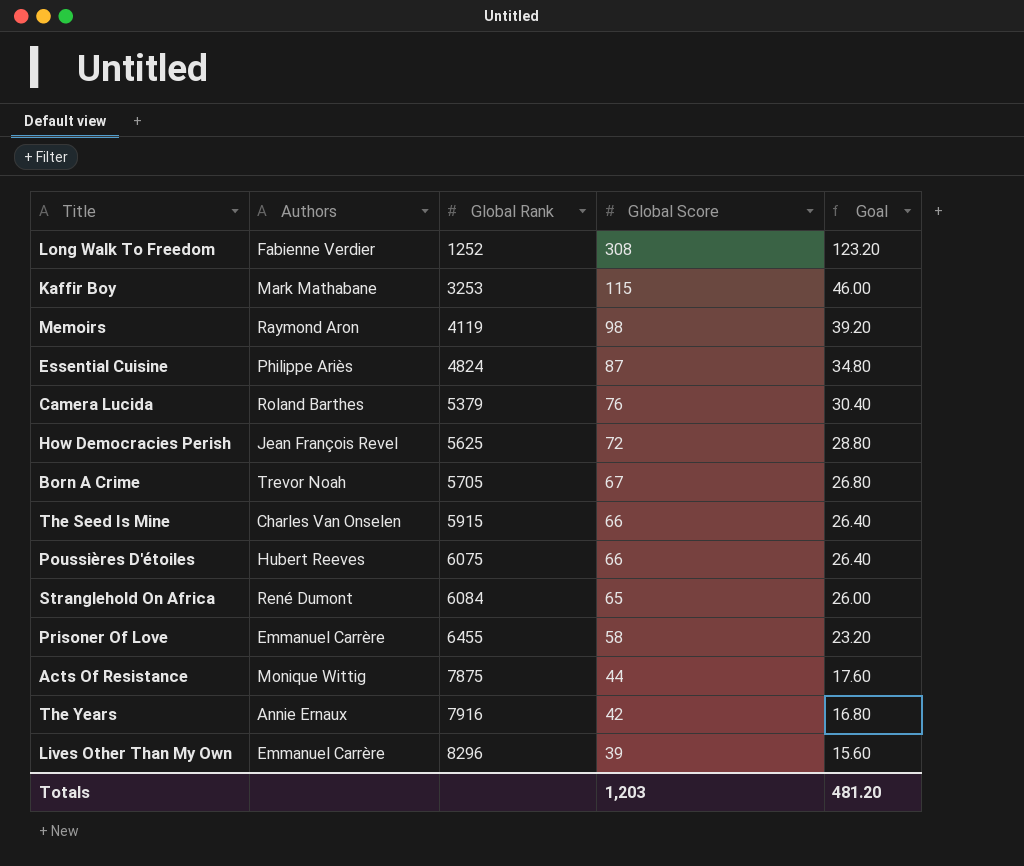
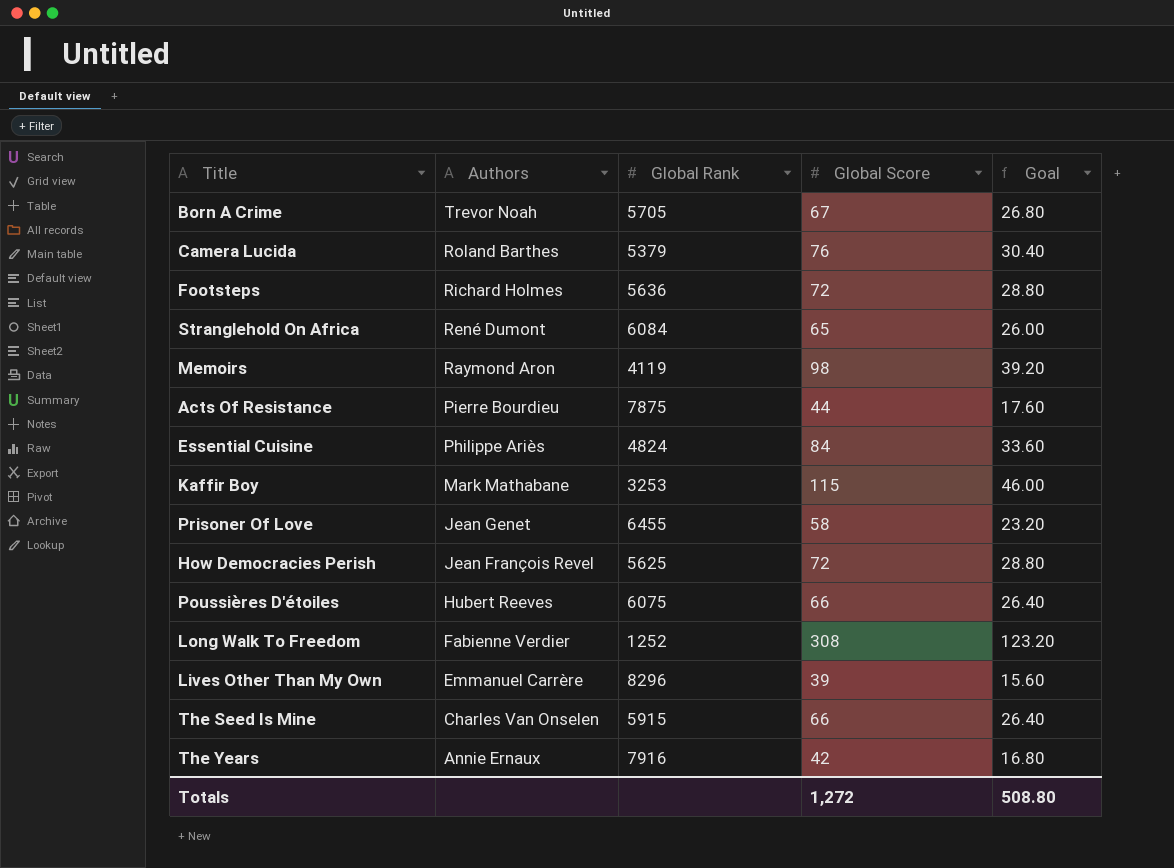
row order: Global Rank ascending -> Authors descending
row Footsteps: none -> Richard Holmes | 5636 | 72 | 28.80
Acts Of Resistance | Authors: Monique Wittig -> Pierre Bourdieu
Essential Cuisine | Global Score: 87 -> 84
Essential Cuisine | Goal: 34.80 -> 33.60
Prisoner Of Love | Authors: Emmanuel Carrère -> Jean Genet
Totals | Global Score: 1,203 -> 1,272
Totals | Goal: 481.20 -> 508.80

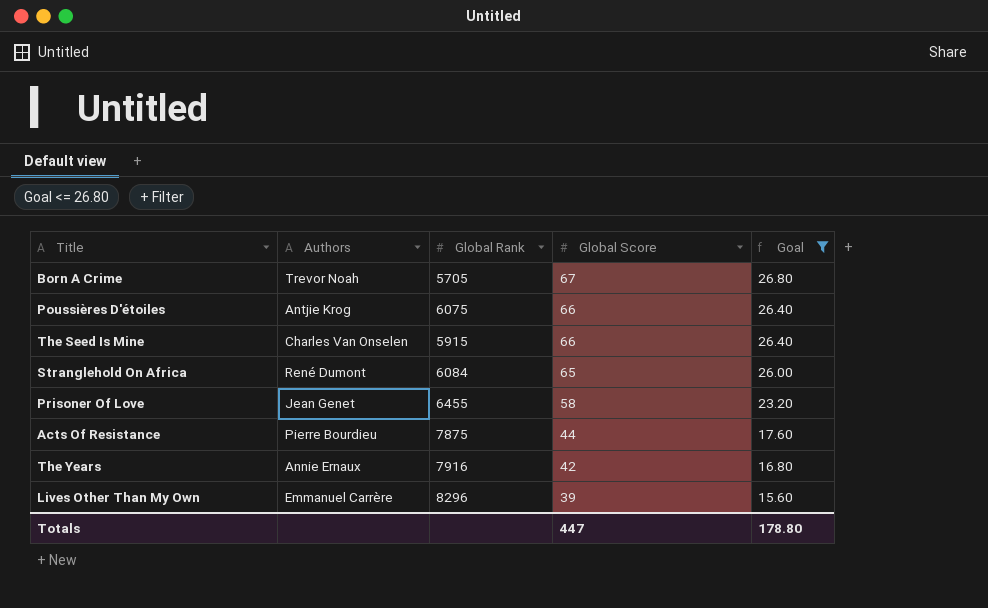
filter: none -> Goal <= 26.80
row order: Authors descending -> Global Score descending
Poussières D'étoiles | Authors: Hubert Reeves -> Antjie Krog
Totals | Global Score: 1,272 -> 447
Totals | Goal: 508.80 -> 178.80

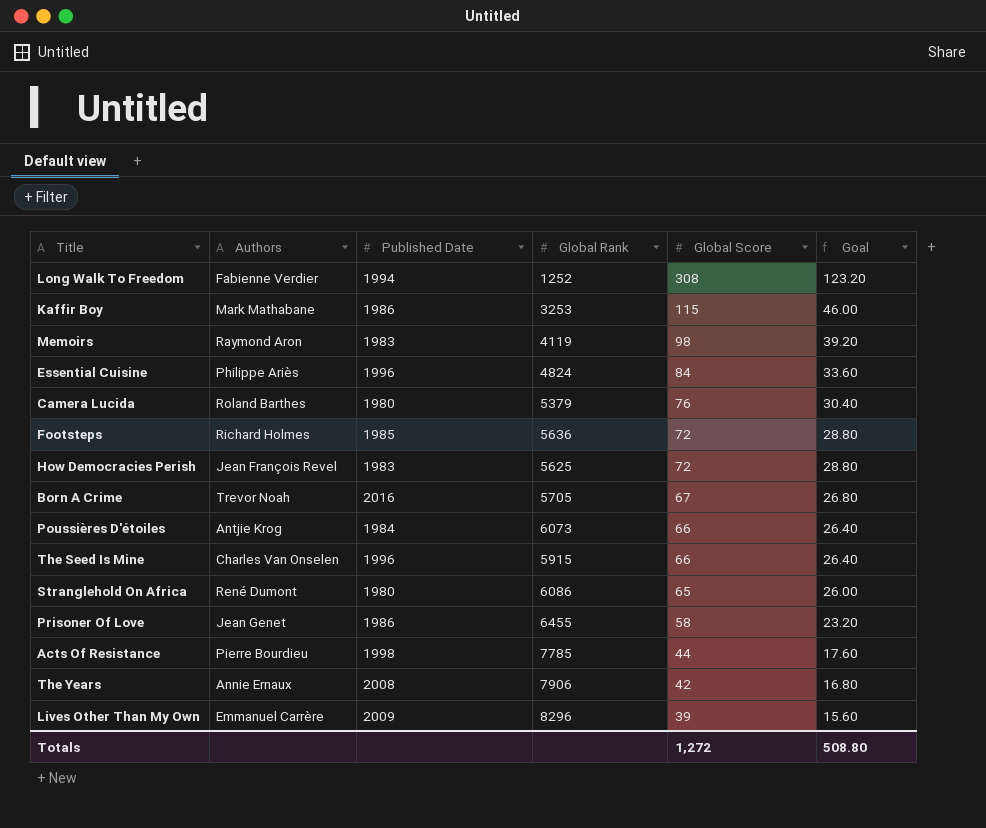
filter: Goal <= 26.80 -> none
column Published Date | position: none -> 3
Poussières D'étoiles | Global Rank: 6075 -> 6073
Stranglehold On Africa | Global Rank: 6084 -> 6086
Acts Of Resistance | Global Rank: 7875 -> 7785
The Years | Global Rank: 7916 -> 7906
Totals | Global Score: 447 -> 1,272
Totals | Goal: 178.80 -> 508.80

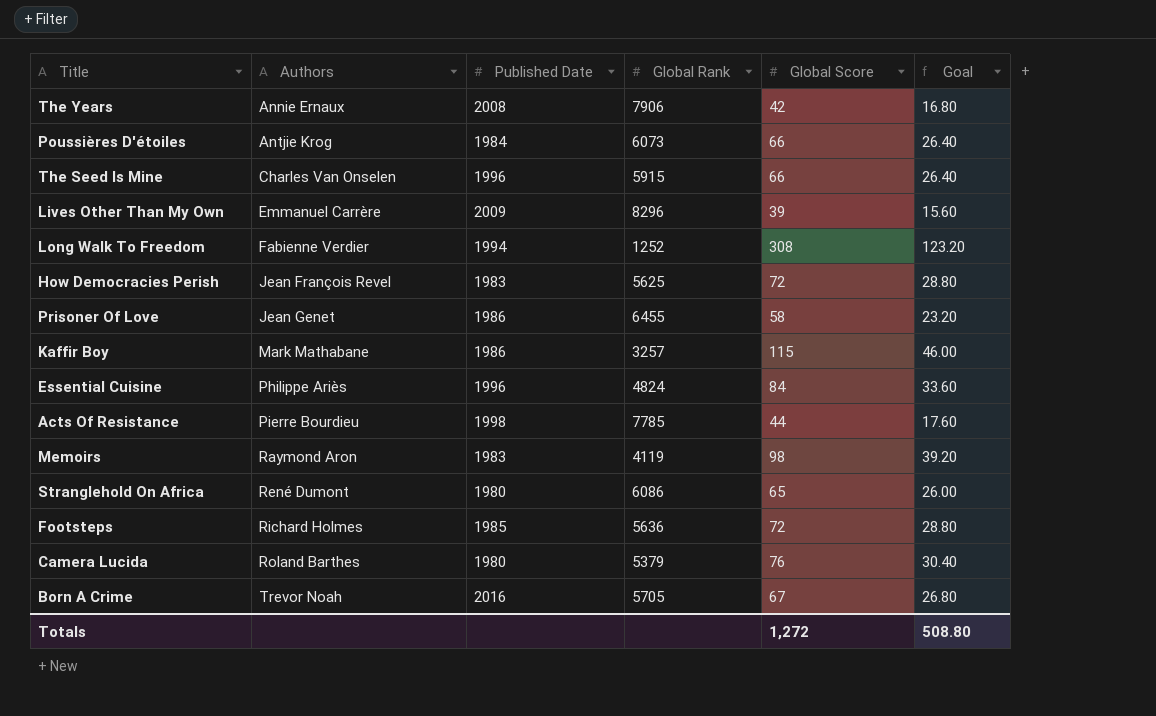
row order: Global Score descending -> Authors ascending
Kaffir Boy | Global Rank: 3253 -> 3257

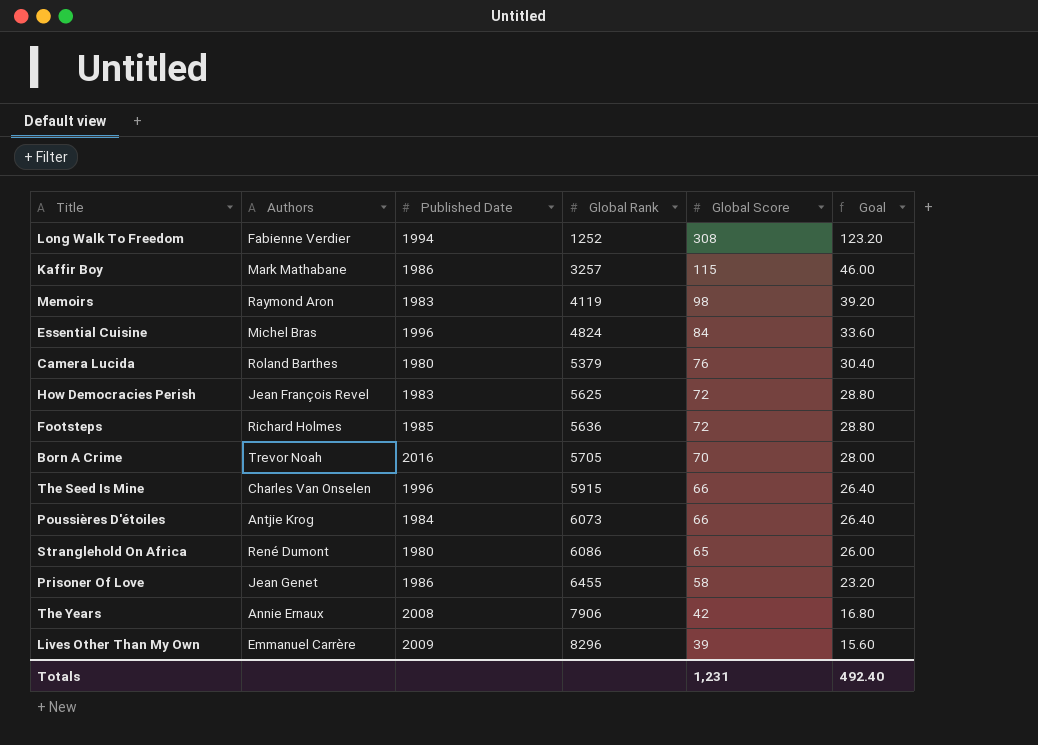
row order: Authors ascending -> Global Rank ascending
row Acts Of Resistance: Pierre Bourdieu | 1998 | 7785 | 44 | 17.60 -> none
Essential Cuisine | Authors: Philippe Ariès -> Michel Bras
Born A Crime | Global Score: 67 -> 70
Born A Crime | Goal: 26.80 -> 28.00
Totals | Global Score: 1,272 -> 1,231
Totals | Goal: 508.80 -> 492.40

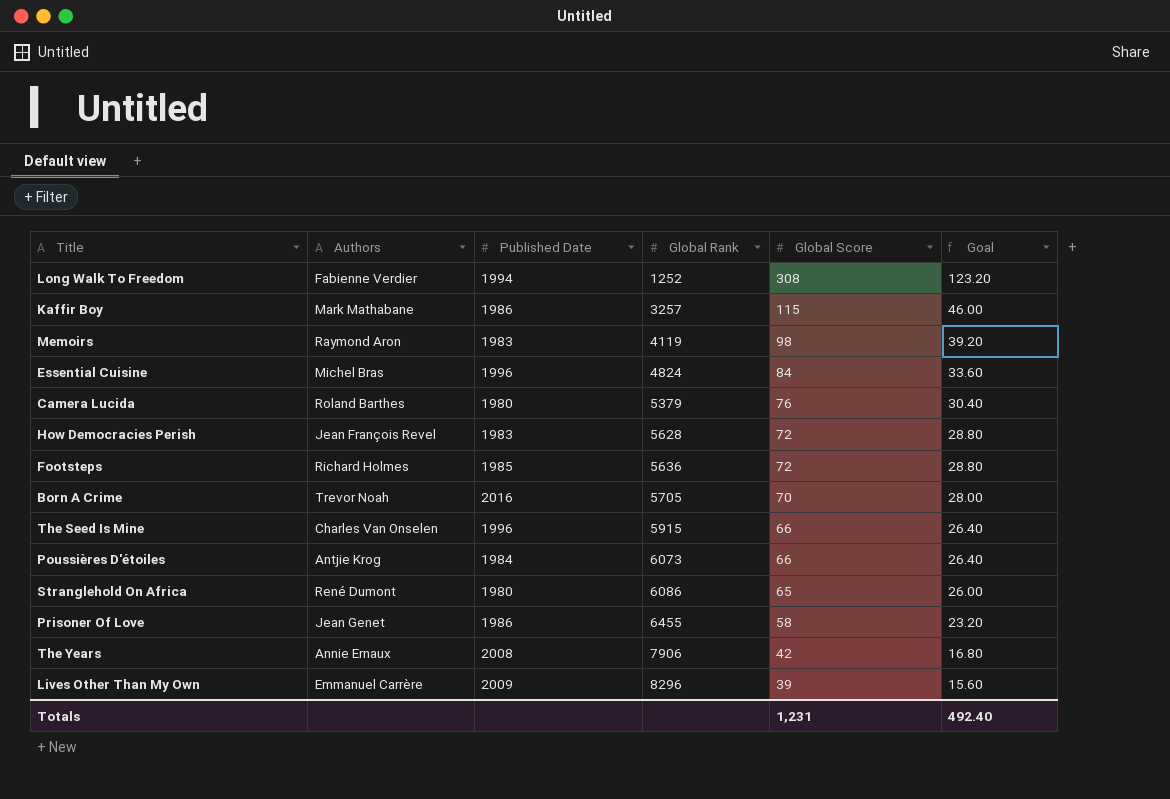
How Democracies Perish | Global Rank: 5625 -> 5628

